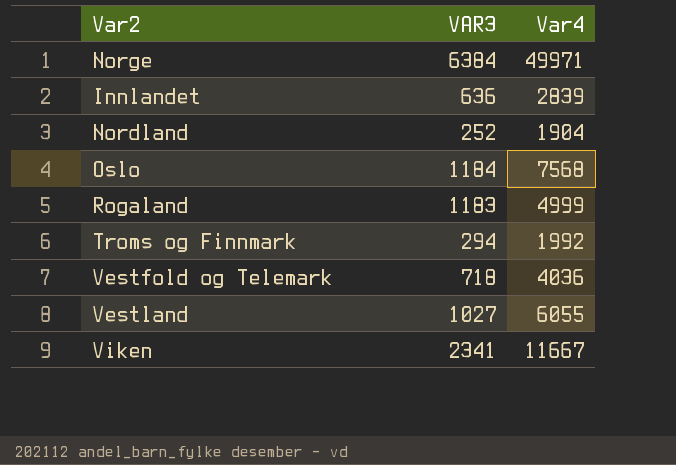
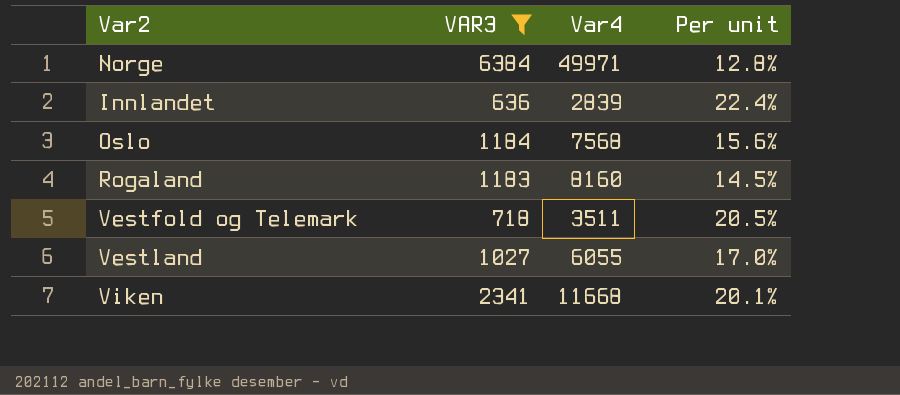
filter: none -> VAR3 >= 636
column Per unit | formula: none -> [VAR3] / [Var4]
Rogaland | Var4: 4999 -> 8160
Vestfold og Telemark | Var4: 4036 -> 3511
Viken | Var4: 11667 -> 11668

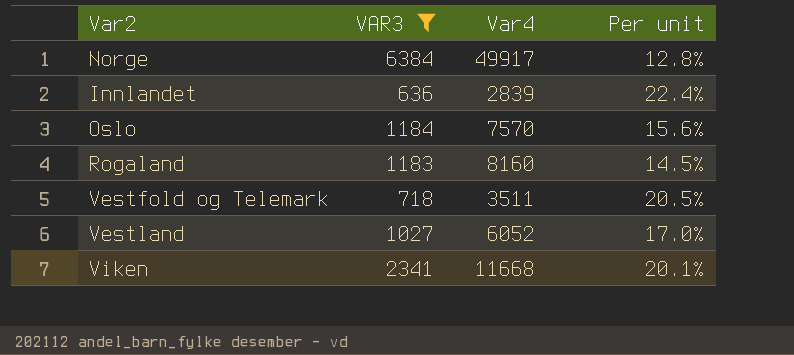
Norge | Var4: 49971 -> 49917
Oslo | Var4: 7568 -> 7570
Vestland | Var4: 6055 -> 6052

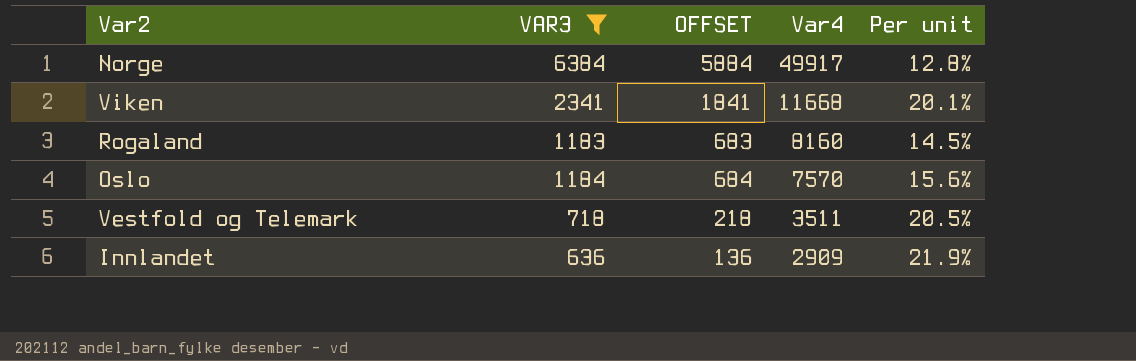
row order: none -> Var4 descending
column OFFSET | formula: none -> [VAR3] - 500
row Vestland: 1027 | 6052 | 17.0% -> none
Innlandet | Var4: 2839 -> 2909
Innlandet | Per unit: 22.4% -> 21.9%

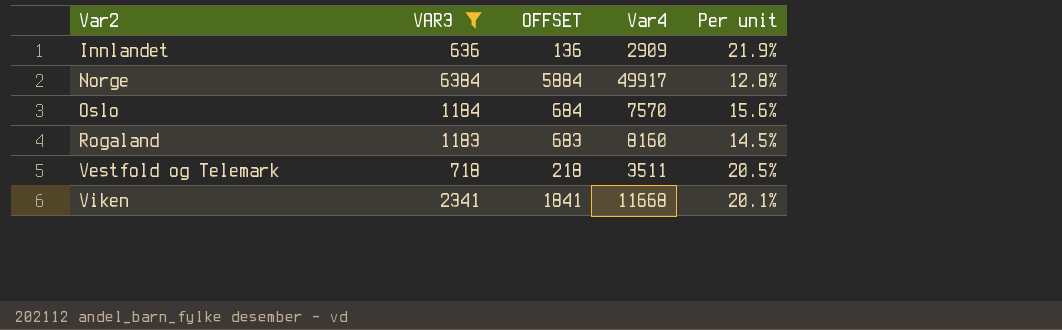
row order: Var4 descending -> Var2 ascending

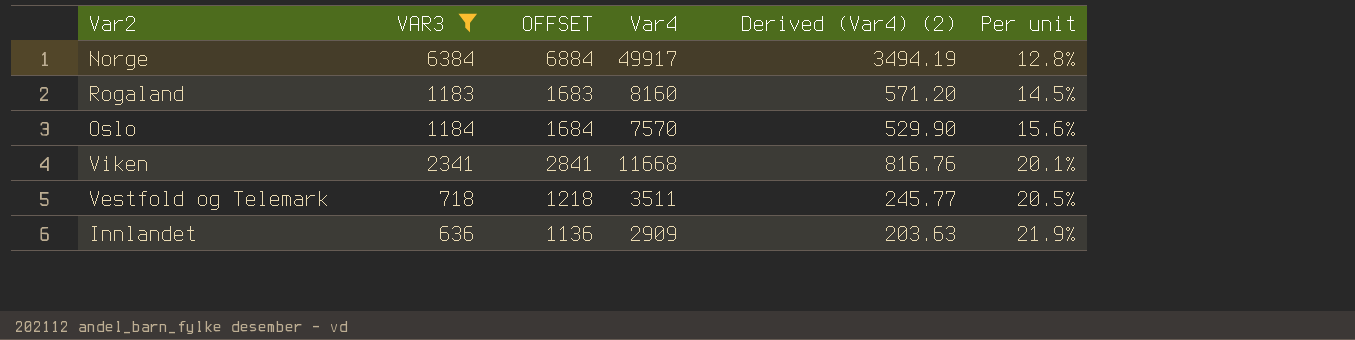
row order: Var2 ascending -> Per unit ascending
column OFFSET | formula: [VAR3] - 500 -> [VAR3] + 500
column Derived (Var4) (2) | formula: none -> [Var4] * 0.07

